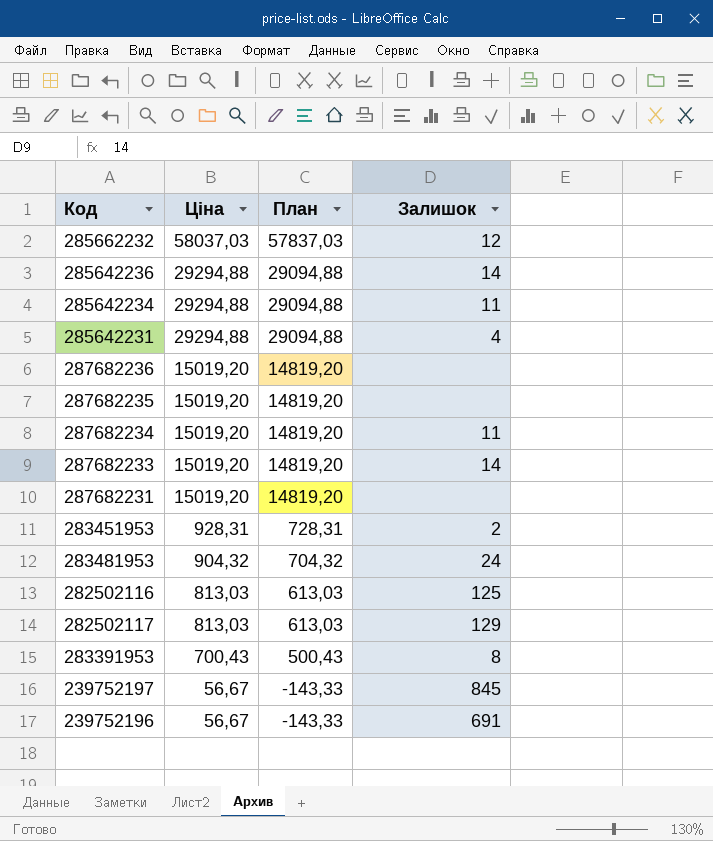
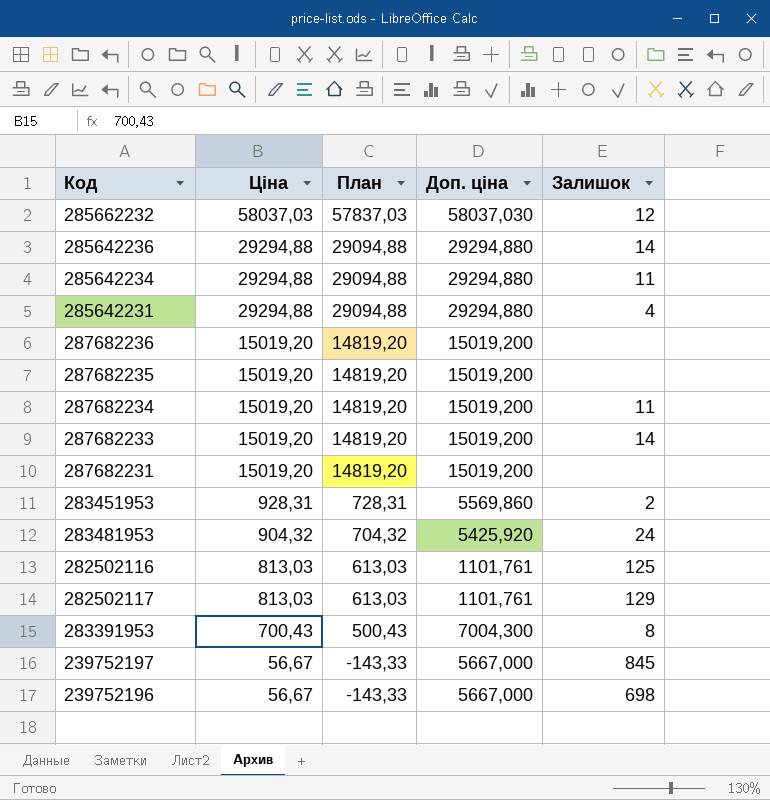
column Доп. ціна | position: none -> 4
239752196 | Залишок: 691 -> 698

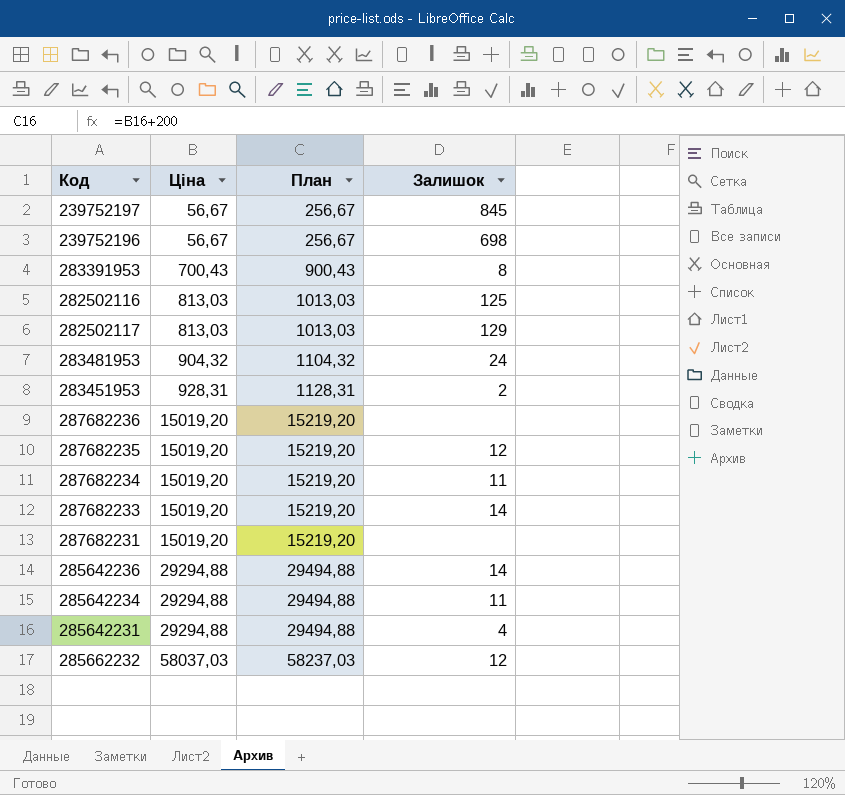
row order: Ціна descending -> Ціна ascending
column Доп. ціна | position: 4 -> none
column План | formula: [Ціна] - 200 -> [Ціна] + 200
287682235 | Залишок: none -> 12

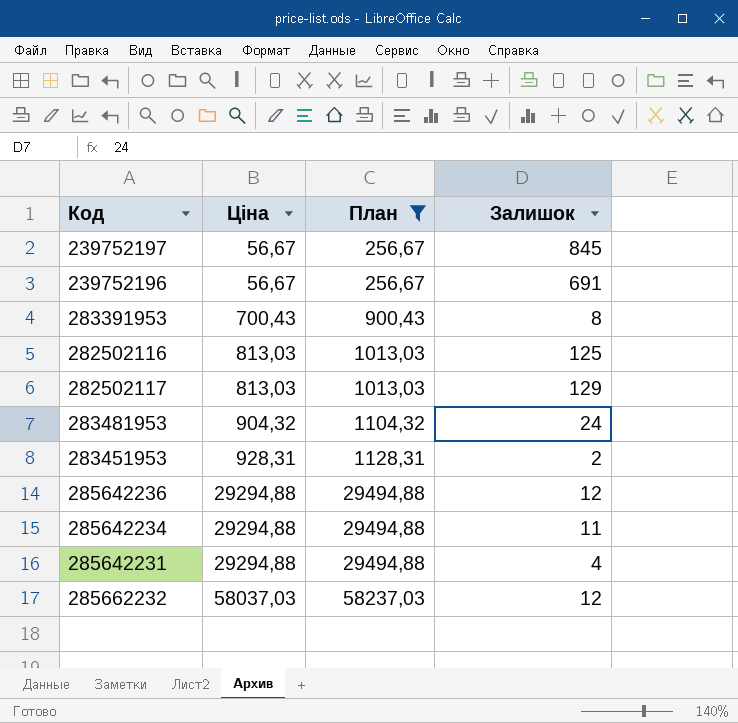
filter: none -> План != 15219,20
239752196 | Залишок: 698 -> 691
285642236 | Залишок: 14 -> 12

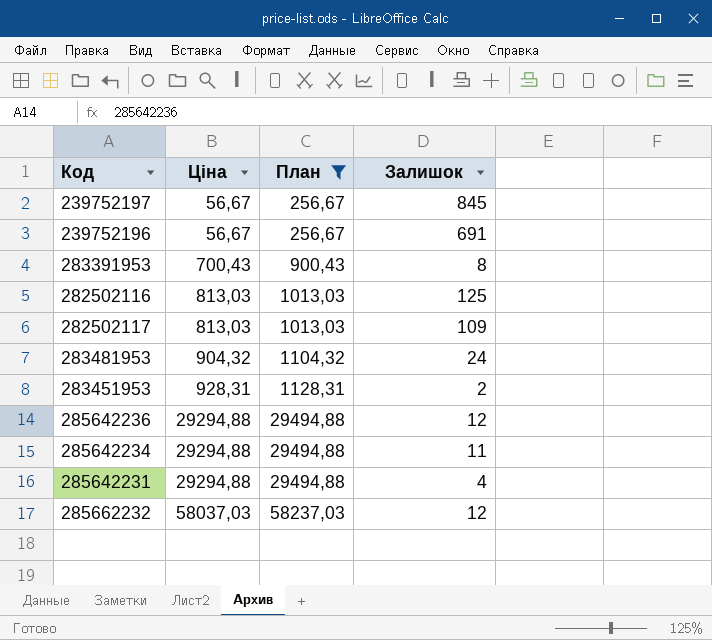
282502117 | Залишок: 129 -> 109

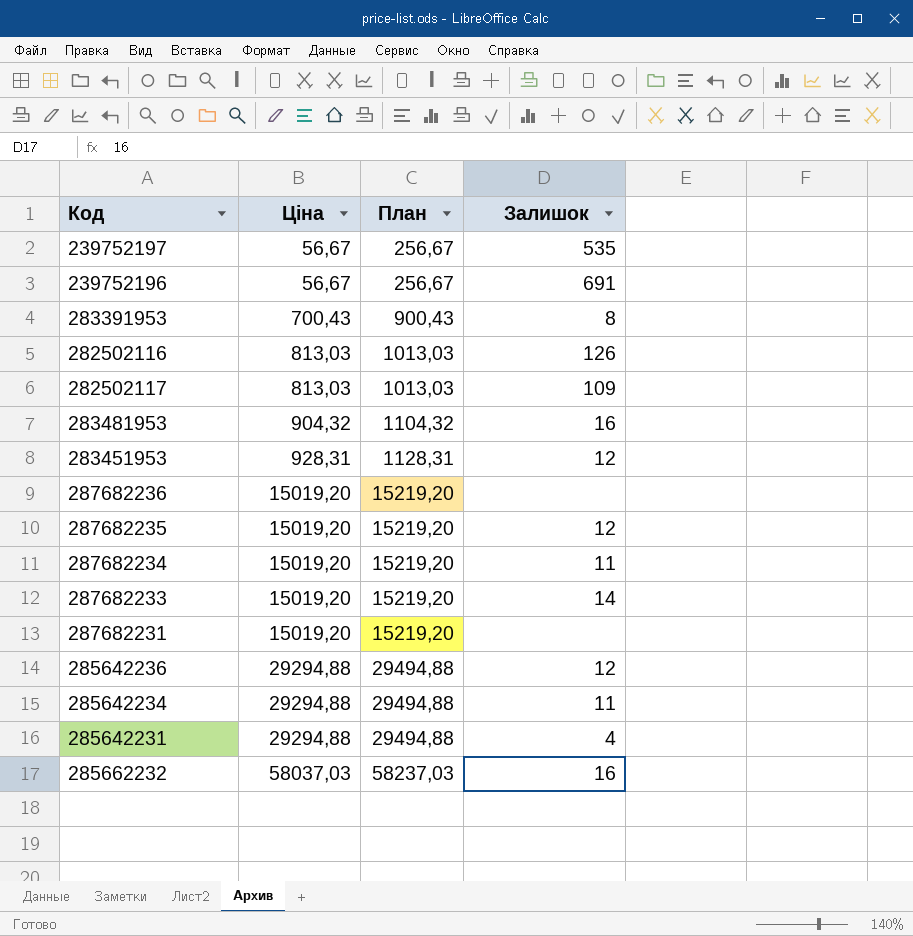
filter: План != 15219,20 -> none
239752197 | Залишок: 845 -> 535
282502116 | Залишок: 125 -> 126
283481953 | Залишок: 24 -> 16
283451953 | Залишок: 2 -> 12
285662232 | Залишок: 12 -> 16

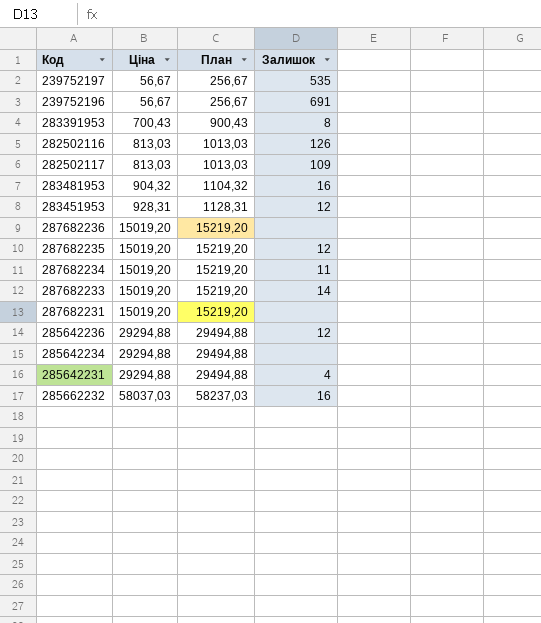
285642234 | Залишок: 11 -> none

